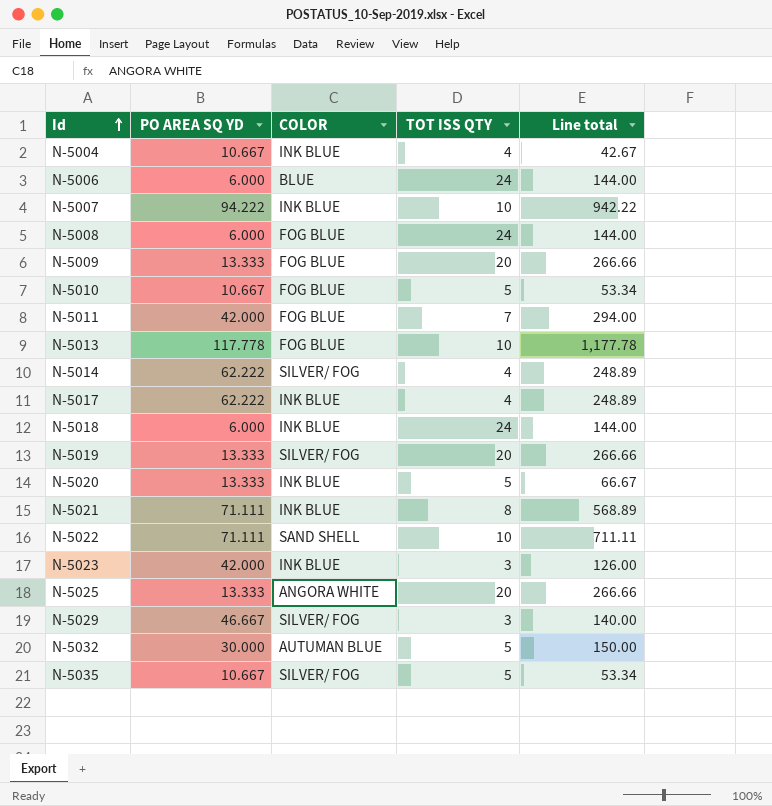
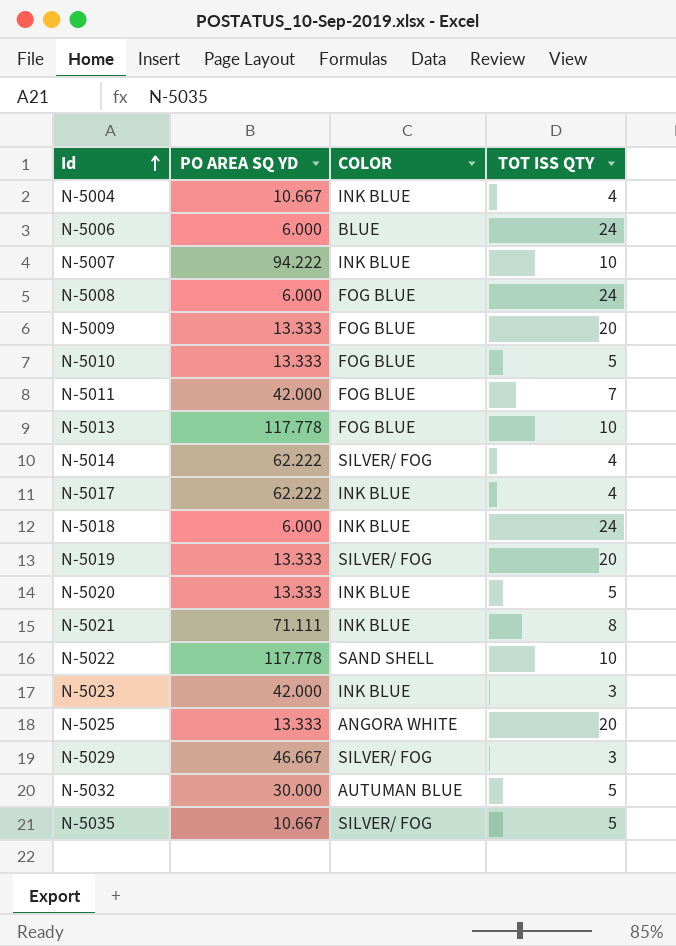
column Line total | formula: [PO AREA SQ YD] * [TOT ISS QTY] -> none
N-5010 | PO AREA SQ YD: 10.667 -> 13.333
N-5022 | PO AREA SQ YD: 71.111 -> 117.778

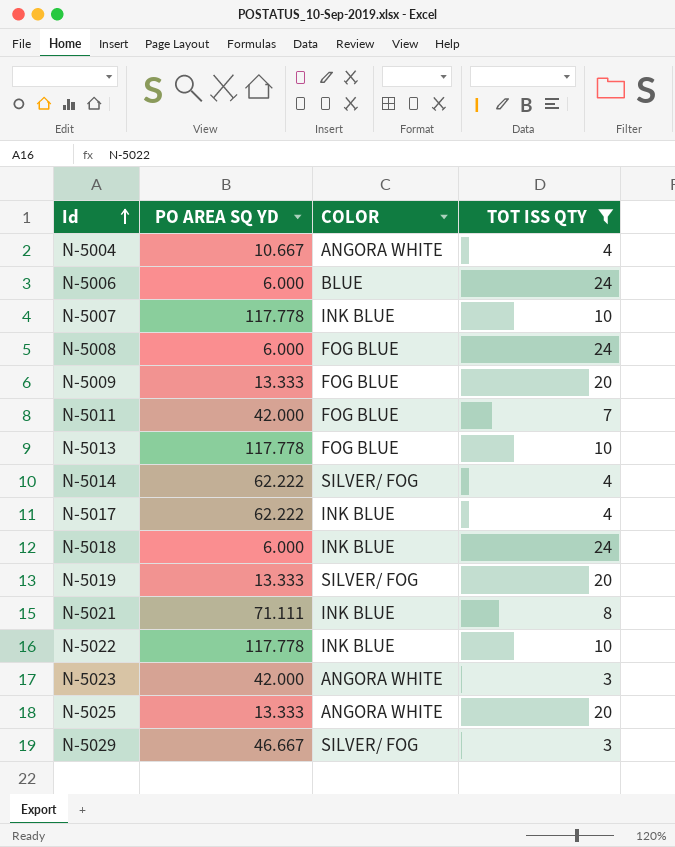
filter: none -> TOT ISS QTY != 5
N-5004 | COLOR: INK BLUE -> ANGORA WHITE
N-5007 | PO AREA SQ YD: 94.222 -> 117.778
N-5022 | COLOR: SAND SHELL -> INK BLUE
N-5023 | COLOR: INK BLUE -> ANGORA WHITE

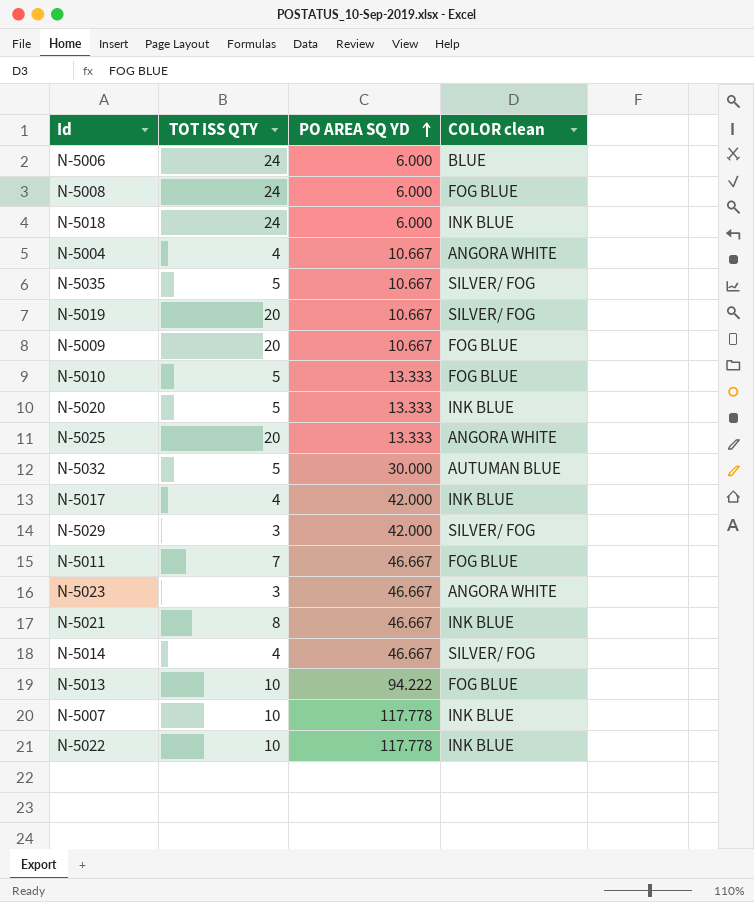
filter: TOT ISS QTY != 5 -> none
row order: Id ascending -> PO AREA SQ YD ascending
column TOT ISS QTY | position: 4 -> 2
column name: COLOR -> COLOR clean
N-5019 | PO AREA SQ YD: 13.333 -> 10.667
N-5009 | PO AREA SQ YD: 13.333 -> 10.667
N-5017 | PO AREA SQ YD: 62.222 -> 42.000
N-5029 | PO AREA SQ YD: 46.667 -> 42.000
N-5011 | PO AREA SQ YD: 42.000 -> 46.667
N-5023 | PO AREA SQ YD: 42.000 -> 46.667
N-5021 | PO AREA SQ YD: 71.111 -> 46.667
N-5014 | PO AREA SQ YD: 62.222 -> 46.667
N-5013 | PO AREA SQ YD: 117.778 -> 94.222

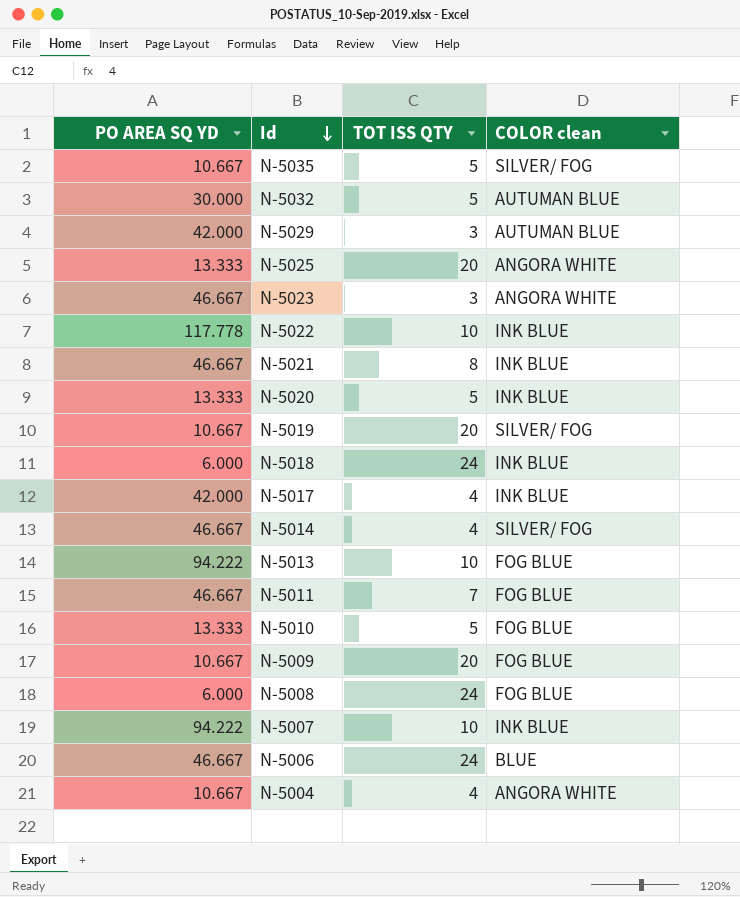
row order: PO AREA SQ YD ascending -> Id descending
column PO AREA SQ YD | position: 3 -> 1
N-5029 | COLOR clean: SILVER/ FOG -> AUTUMAN BLUE
N-5007 | PO AREA SQ YD: 117.778 -> 94.222
N-5006 | PO AREA SQ YD: 6.000 -> 46.667

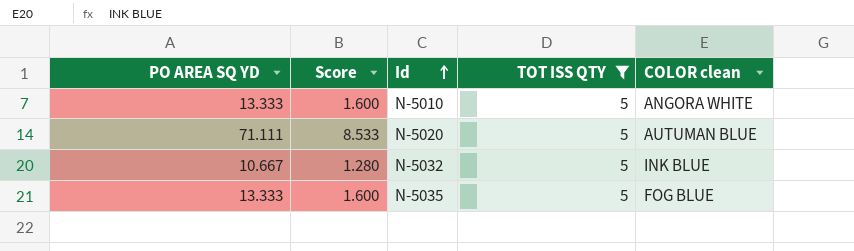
filter: none -> TOT ISS QTY = 5
row order: Id descending -> Id ascending
column Score | formula: none -> [PO AREA SQ YD] * 0.12
N-5010 | COLOR clean: FOG BLUE -> ANGORA WHITE
N-5020 | PO AREA SQ YD: 13.333 -> 71.111
N-5020 | COLOR clean: INK BLUE -> AUTUMAN BLUE
N-5032 | PO AREA SQ YD: 30.000 -> 10.667
N-5032 | COLOR clean: AUTUMAN BLUE -> INK BLUE
N-5035 | PO AREA SQ YD: 10.667 -> 13.333
N-5035 | COLOR clean: SILVER/ FOG -> FOG BLUE

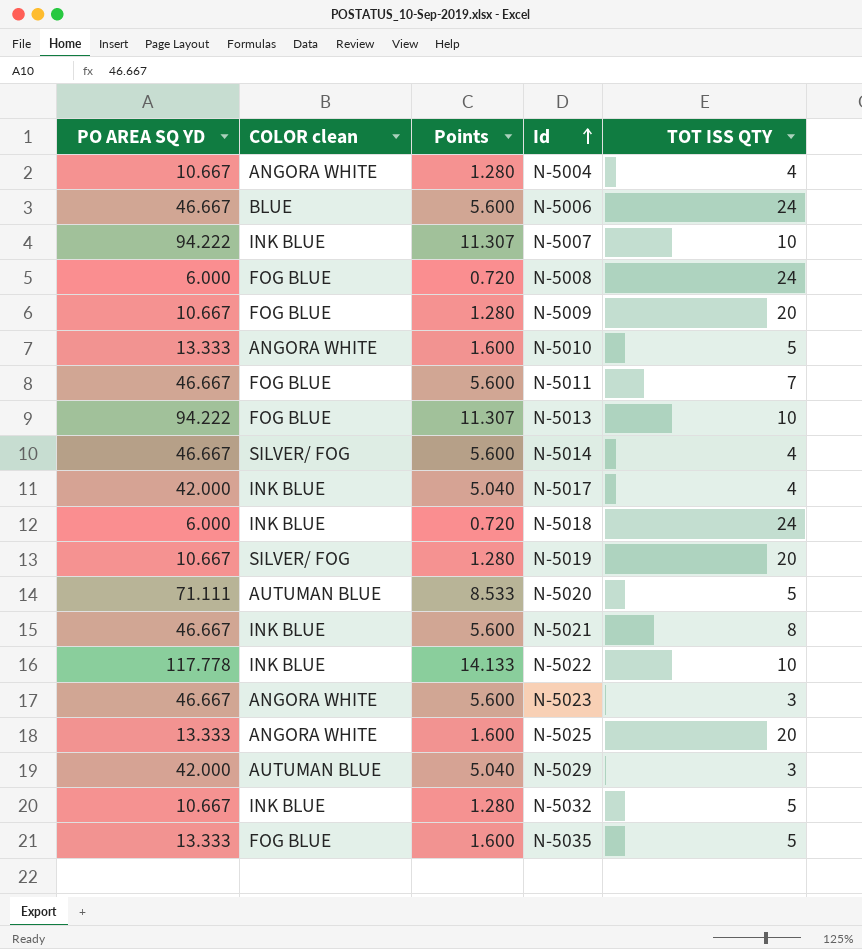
filter: TOT ISS QTY = 5 -> none
column COLOR clean | position: 5 -> 2
column name: Score -> Points

